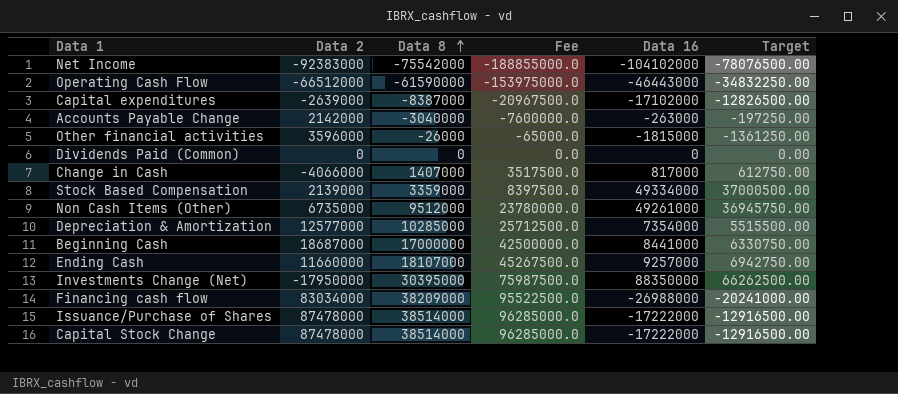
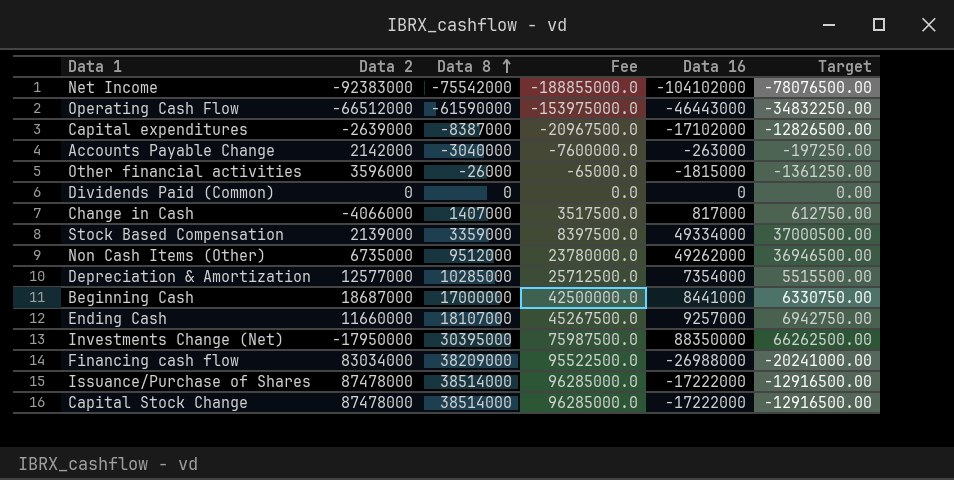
Non Cash Items (Other) | Data 16: 49261000 -> 49262000
Non Cash Items (Other) | Target: 36945750.00 -> 36946500.00

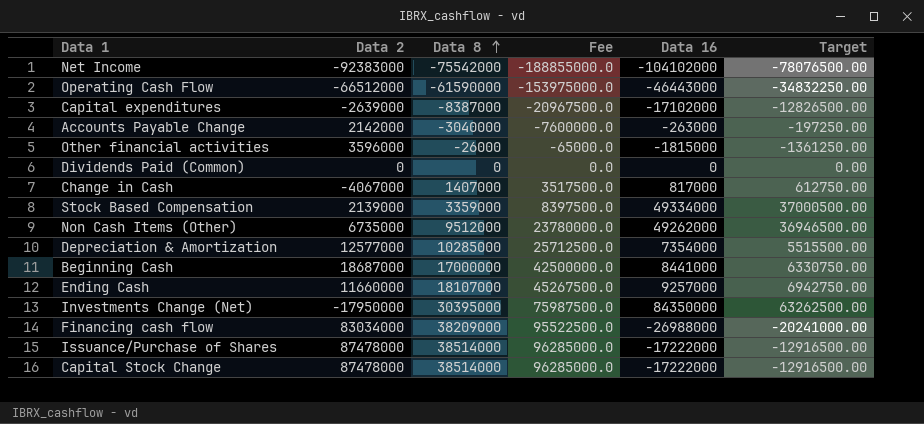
Change in Cash | Data 2: -4066000 -> -4067000
Investments Change (Net) | Data 16: 88350000 -> 84350000
Investments Change (Net) | Target: 66262500.00 -> 63262500.00

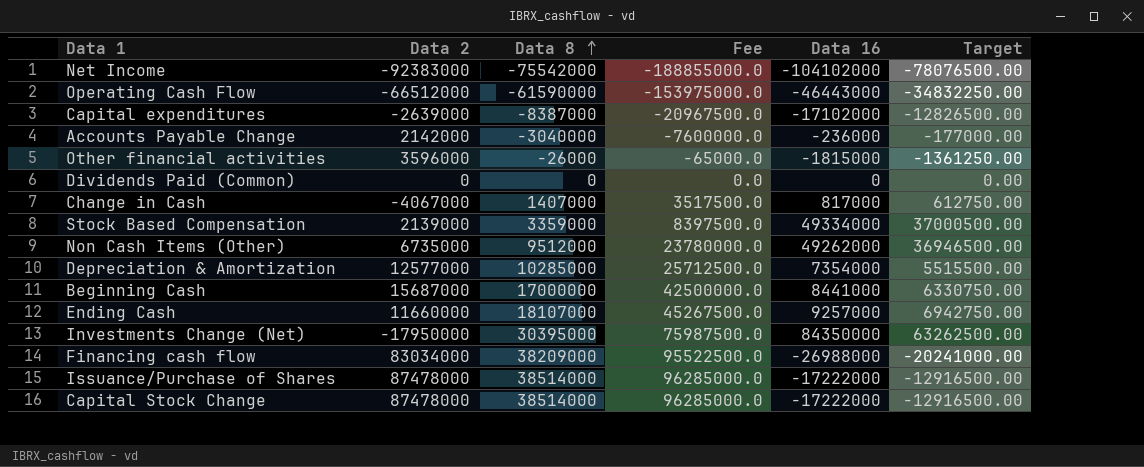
Accounts Payable Change | Data 16: -263000 -> -236000
Accounts Payable Change | Target: -197250.00 -> -177000.00
Beginning Cash | Data 2: 18687000 -> 15687000

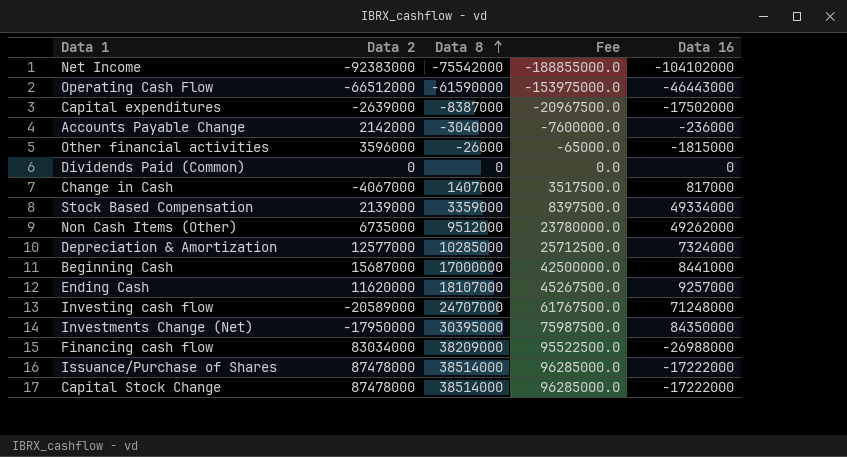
column Target | formula: [Data 16] * 0.75 -> none
Capital expenditures | Data 16: -17102000 -> -17502000
Depreciation & Amortization | Data 16: 7354000 -> 7324000
Ending Cash | Data 2: 11660000 -> 11620000
row Investing cash flow: none -> -20589000 | 24707000 | 61767500.0 | 71248000

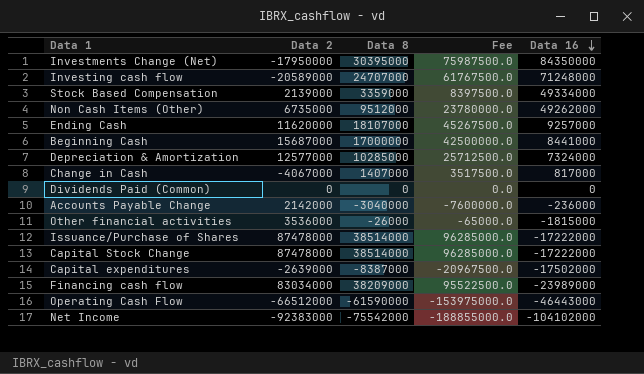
row order: Data 8 ascending -> Data 16 descending
Other financial activities | Data 2: 3596000 -> 3536000
Financing cash flow | Data 16: -26988000 -> -23989000

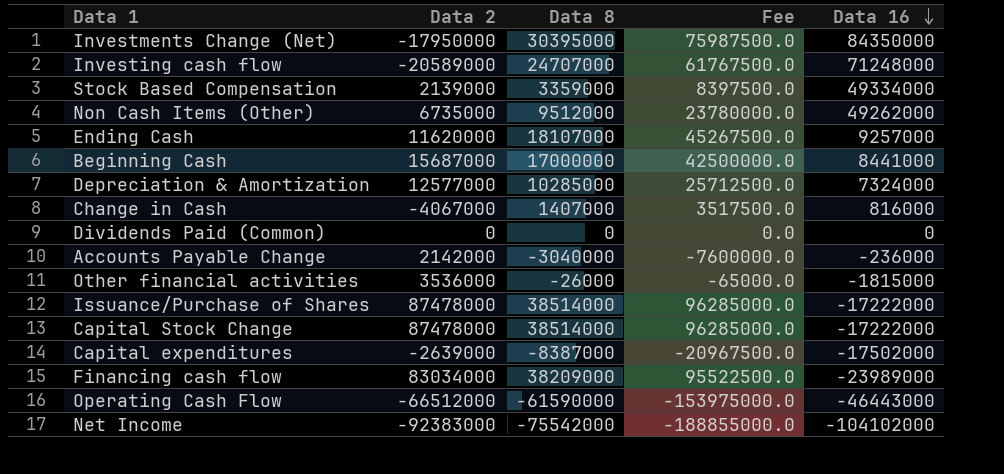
Change in Cash | Data 16: 817000 -> 816000

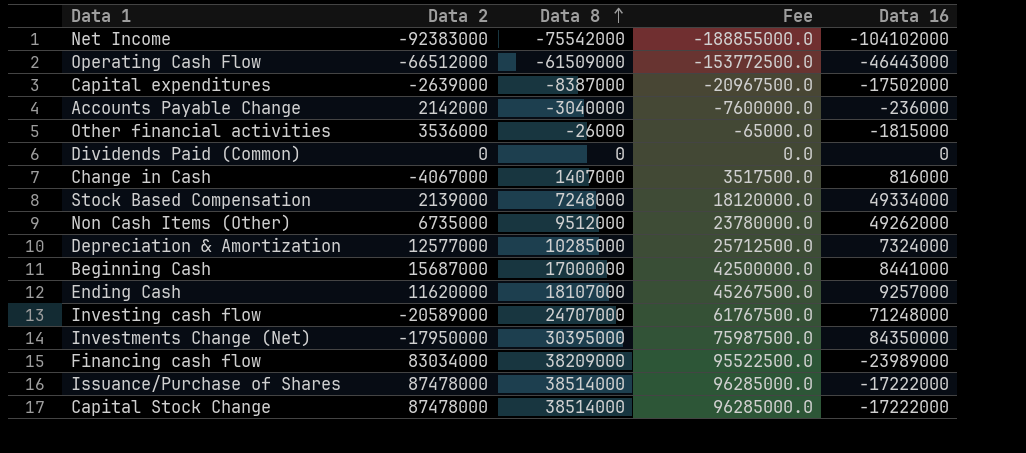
row order: Data 16 descending -> Data 8 ascending
Operating Cash Flow | Data 8: -61590000 -> -61509000
Operating Cash Flow | Fee: -153975000.0 -> -153772500.0
Stock Based Compensation | Data 8: 3359000 -> 7248000
Stock Based Compensation | Fee: 8397500.0 -> 18120000.0

